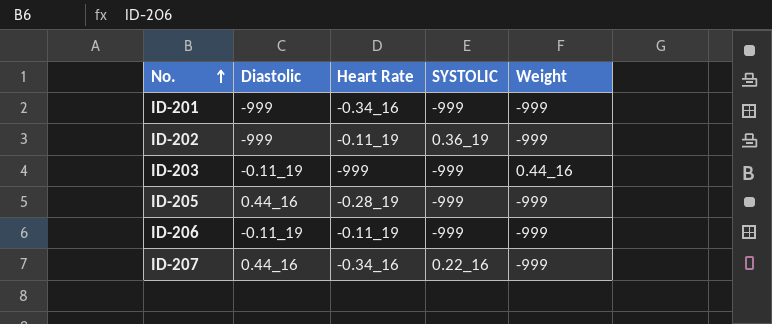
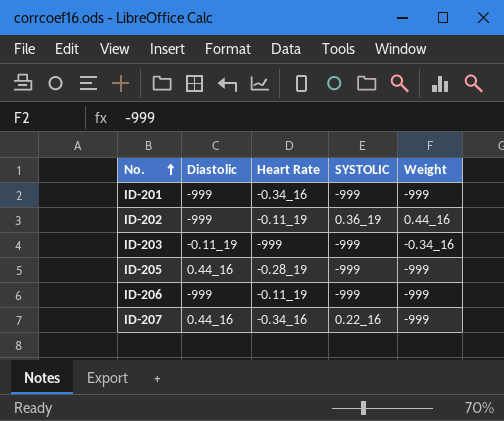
ID-202 | Weight: -999 -> 0.44_16
ID-203 | Weight: 0.44_16 -> -0.34_16
ID-206 | Diastolic: -0.11_19 -> -999

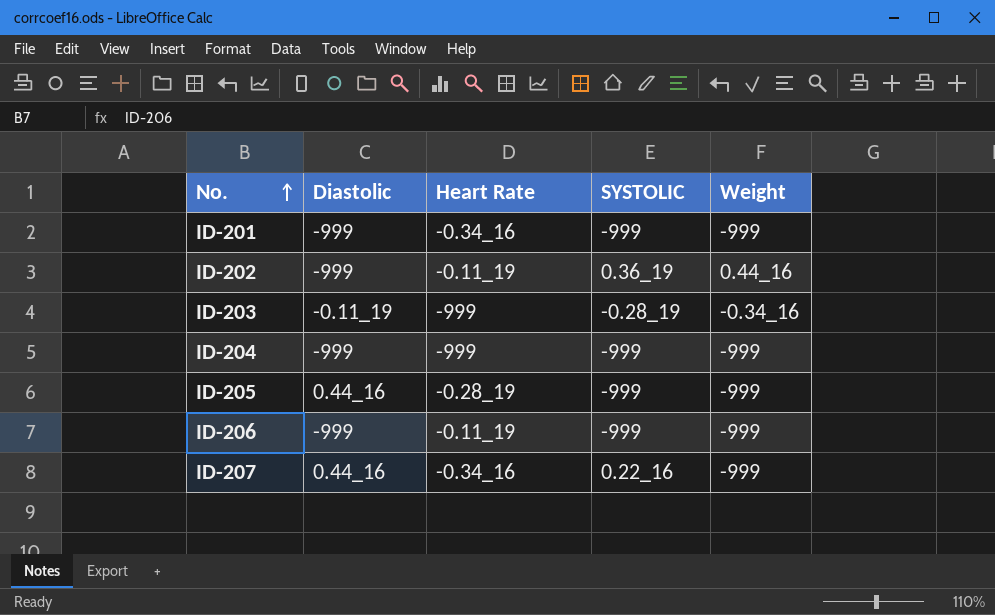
ID-203 | SYSTOLIC: -999 -> -0.28_19
row ID-204: none -> -999 | -999 | -999 | -999

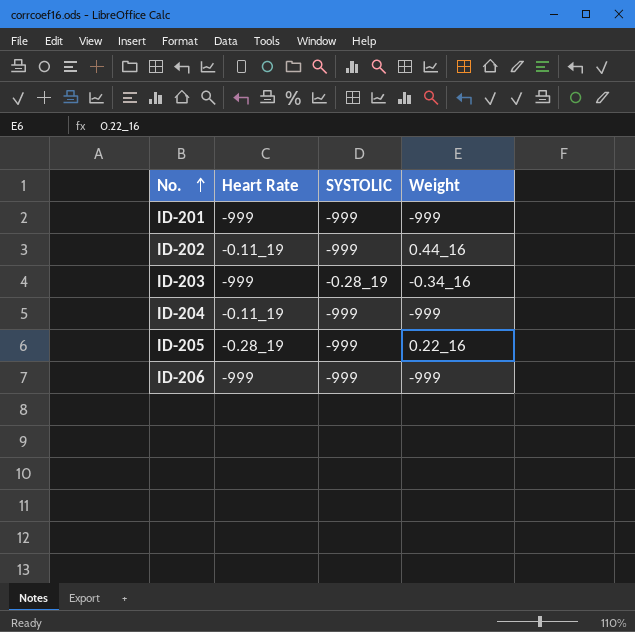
column Diastolic | position: 2 -> none
row ID-207: 0.44_16 | -0.34_16 | 0.22_16 | -999 -> none
ID-201 | Heart Rate: -0.34_16 -> -999
ID-202 | SYSTOLIC: 0.36_19 -> -999
ID-204 | Heart Rate: -999 -> -0.11_19
ID-205 | Weight: -999 -> 0.22_16
ID-206 | Heart Rate: -0.11_19 -> -999

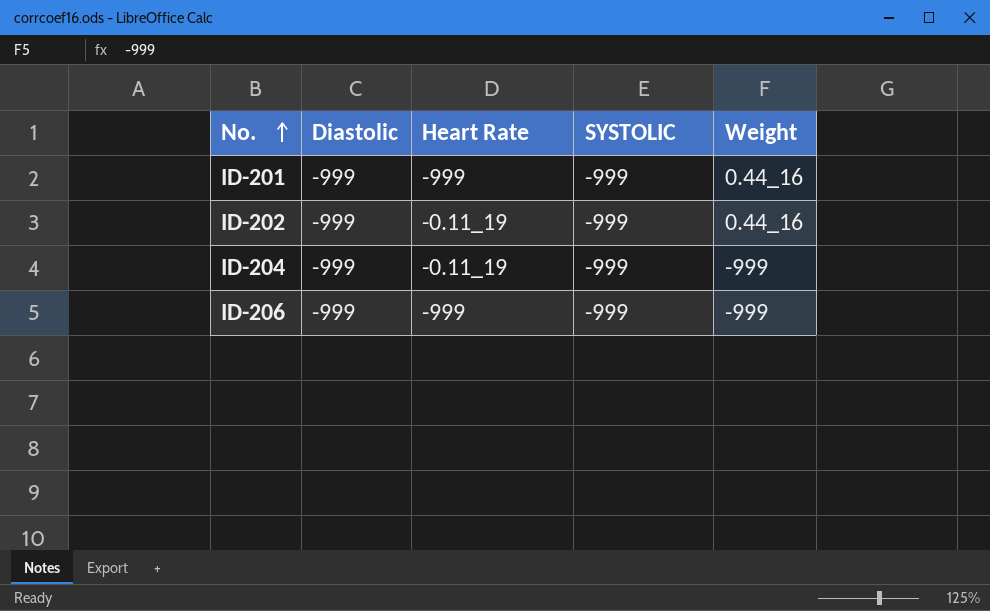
column Diastolic | position: none -> 2
row ID-203: -999 | -0.28_19 | -0.34_16 -> none
row ID-205: -0.28_19 | -999 | 0.22_16 -> none
ID-201 | Weight: -999 -> 0.44_16

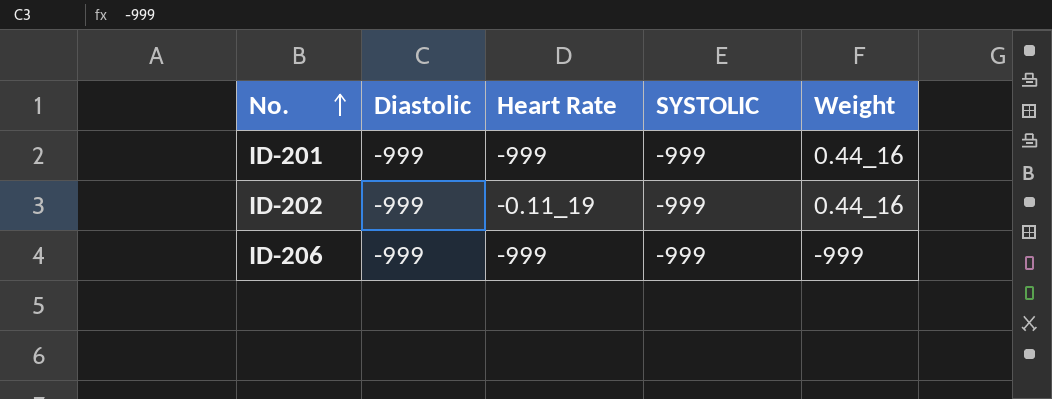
row ID-204: -999 | -0.11_19 | -999 | -999 -> none

